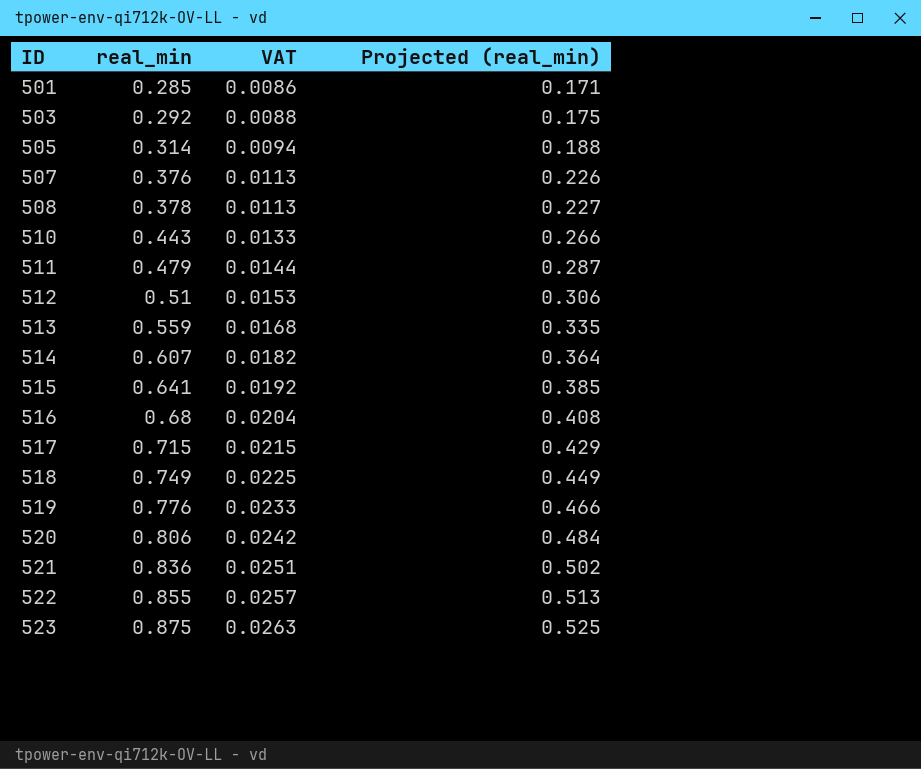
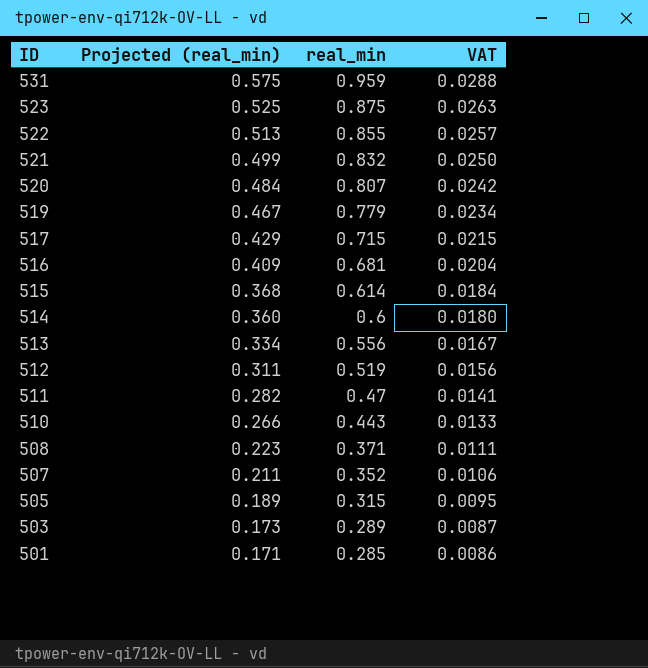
row order: ID ascending -> ID descending
column Projected (real_min) | position: 4 -> 2
row 518: 0.749 | 0.0225 | 0.449 -> none
row 531: none -> 0.575 | 0.959 | 0.0288
521 | Projected (real_min): 0.502 -> 0.499
521 | real_min: 0.836 -> 0.832
521 | VAT: 0.0251 -> 0.0250
520 | real_min: 0.806 -> 0.807
519 | Projected (real_min): 0.466 -> 0.467
519 | real_min: 0.776 -> 0.779
519 | VAT: 0.0233 -> 0.0234
516 | Projected (real_min): 0.408 -> 0.409
516 | real_min: 0.68 -> 0.681
515 | Projected (real_min): 0.385 -> 0.368
515 | real_min: 0.641 -> 0.614
515 | VAT: 0.0192 -> 0.0184
514 | Projected (real_min): 0.364 -> 0.360
514 | real_min: 0.607 -> 0.6
514 | VAT: 0.0182 -> 0.0180
513 | Projected (real_min): 0.335 -> 0.334
513 | real_min: 0.559 -> 0.556
513 | VAT: 0.0168 -> 0.0167
512 | Projected (real_min): 0.306 -> 0.311
512 | real_min: 0.51 -> 0.519
512 | VAT: 0.0153 -> 0.0156
511 | Projected (real_min): 0.287 -> 0.282
511 | real_min: 0.479 -> 0.47
511 | VAT: 0.0144 -> 0.0141
508 | Projected (real_min): 0.227 -> 0.223
508 | real_min: 0.378 -> 0.371
508 | VAT: 0.0113 -> 0.0111
507 | Projected (real_min): 0.226 -> 0.211
507 | real_min: 0.376 -> 0.352
507 | VAT: 0.0113 -> 0.0106
505 | Projected (real_min): 0.188 -> 0.189
505 | real_min: 0.314 -> 0.315
505 | VAT: 0.0094 -> 0.0095
503 | Projected (real_min): 0.175 -> 0.173
503 | real_min: 0.292 -> 0.289
503 | VAT: 0.0088 -> 0.0087

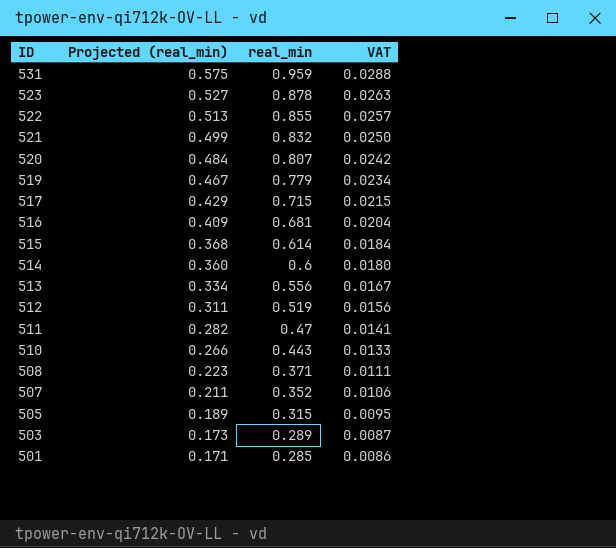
523 | Projected (real_min): 0.525 -> 0.527
523 | real_min: 0.875 -> 0.878

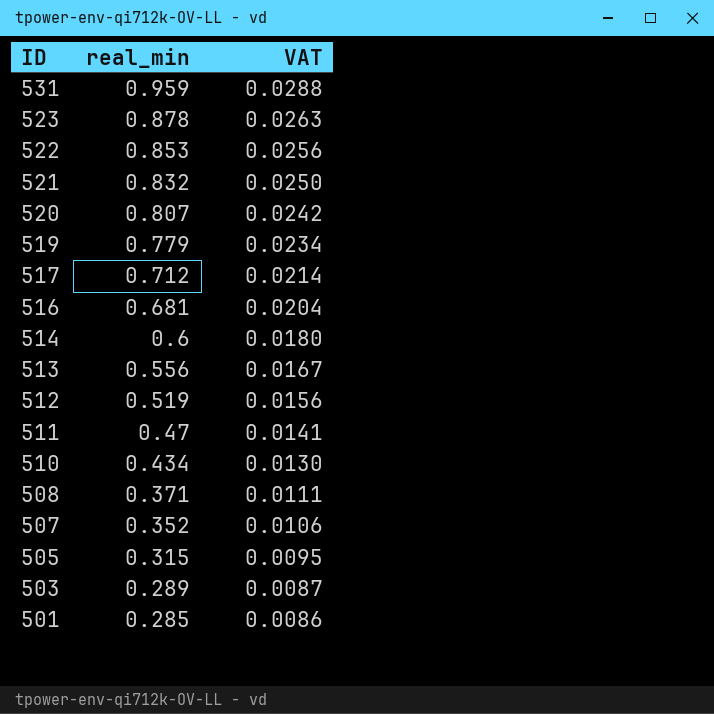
column Projected (real_min) | formula: [real_min] * 0.6 -> none
row 515: 0.368 | 0.614 | 0.0184 -> none
522 | real_min: 0.855 -> 0.853
522 | VAT: 0.0257 -> 0.0256
517 | real_min: 0.715 -> 0.712
517 | VAT: 0.0215 -> 0.0214
510 | real_min: 0.443 -> 0.434
510 | VAT: 0.0133 -> 0.0130

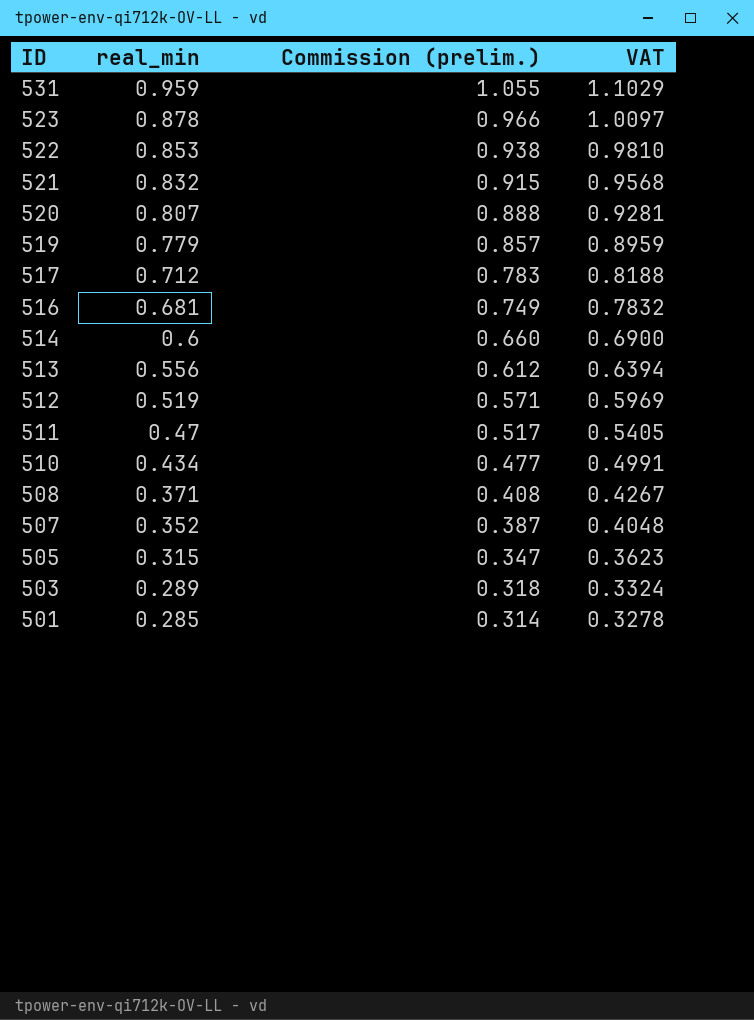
column Commission (prelim.) | formula: none -> [real_min] * 1.1
column VAT | formula: [real_min] * 0.03 -> [real_min] * 1.15

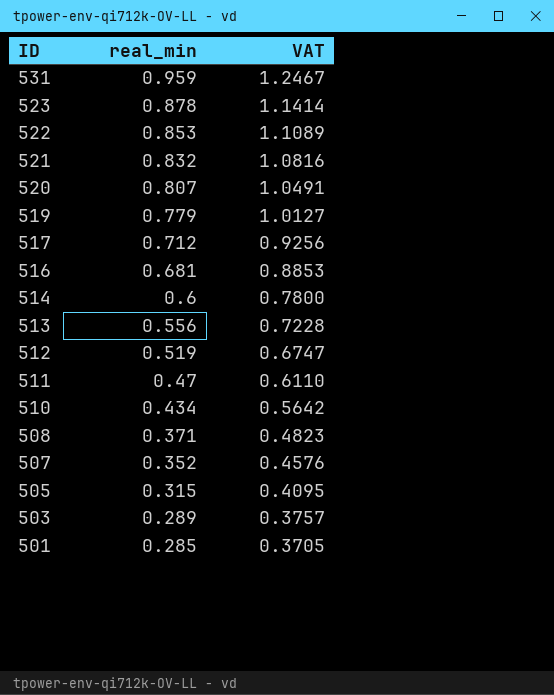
column Commission (prelim.) | formula: [real_min] * 1.1 -> none
column VAT | formula: [real_min] * 1.15 -> [real_min] * 1.3

